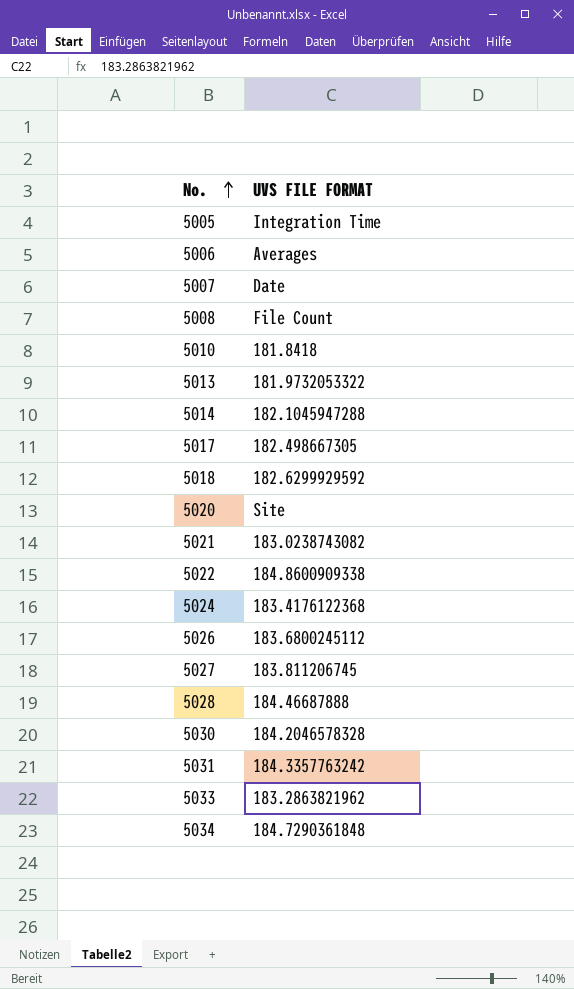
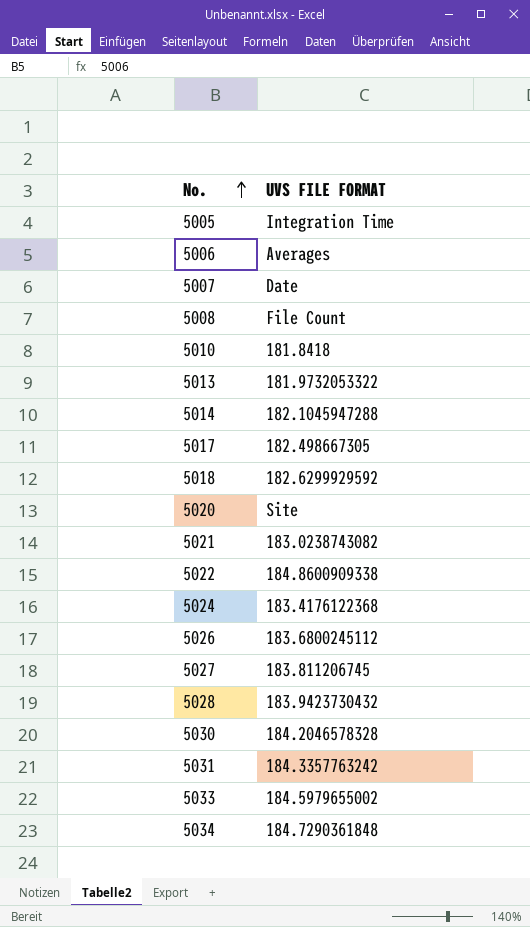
5028 | UVS FILE FORMAT: 184.46687888 -> 183.9423730432
5033 | UVS FILE FORMAT: 183.2863821962 -> 184.5979655002

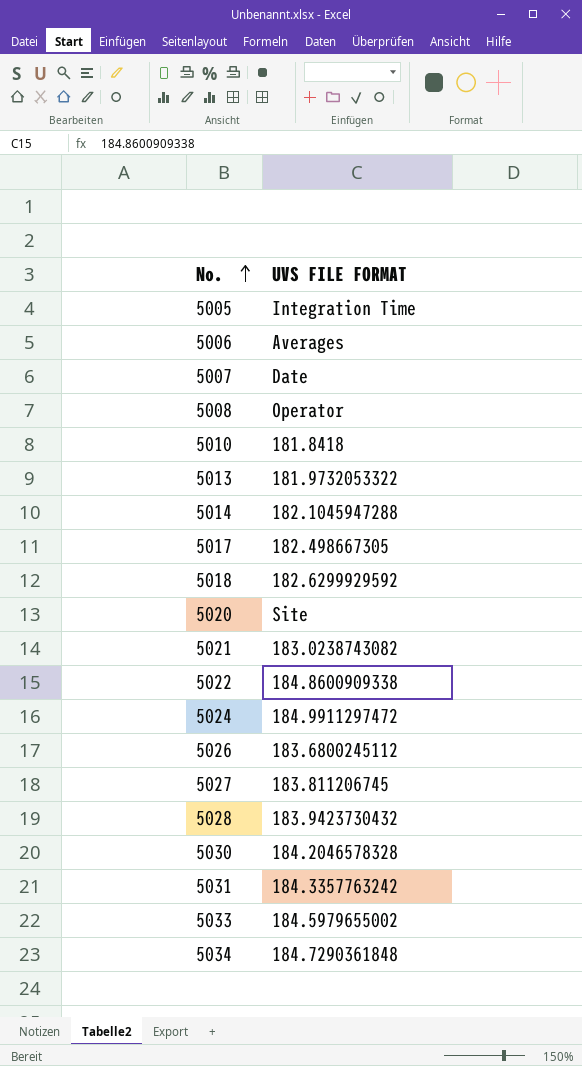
5008 | UVS FILE FORMAT: File Count -> Operator
5024 | UVS FILE FORMAT: 183.4176122368 -> 184.9911297472

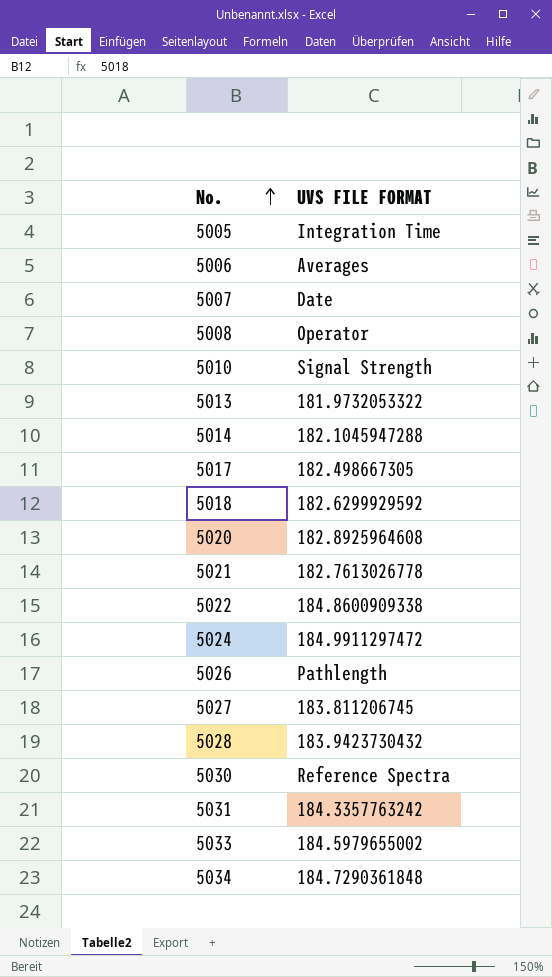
5010 | UVS FILE FORMAT: 181.8418 -> Signal Strength
5020 | UVS FILE FORMAT: Site -> 182.8925964608
5021 | UVS FILE FORMAT: 183.0238743082 -> 182.7613026778
5026 | UVS FILE FORMAT: 183.6800245112 -> Pathlength
5030 | UVS FILE FORMAT: 184.2046578328 -> Reference Spectra

